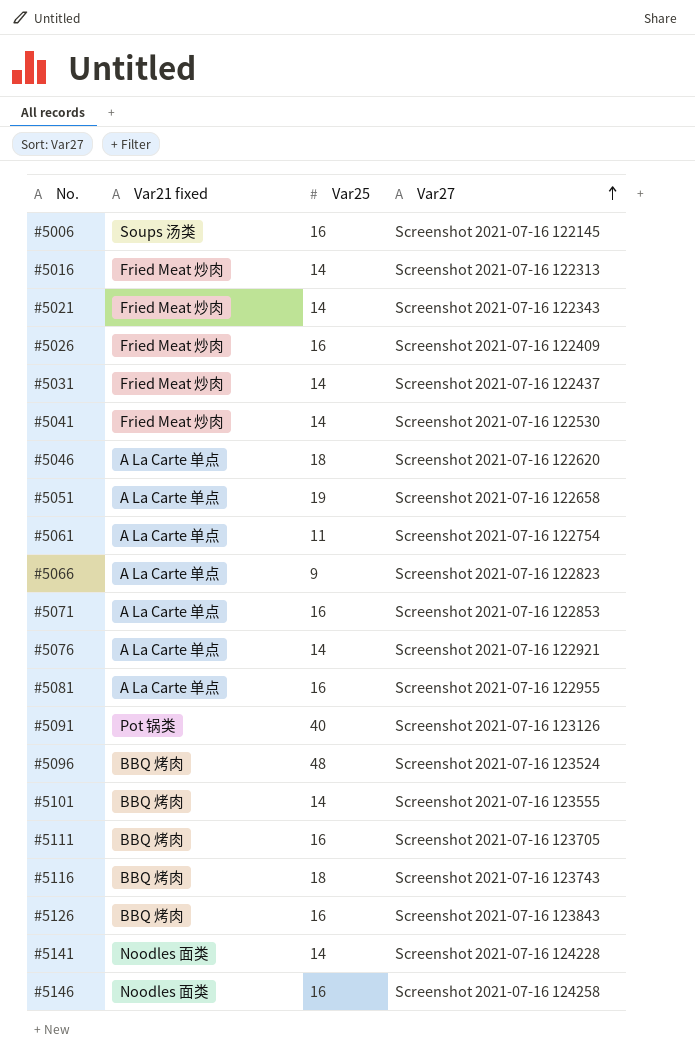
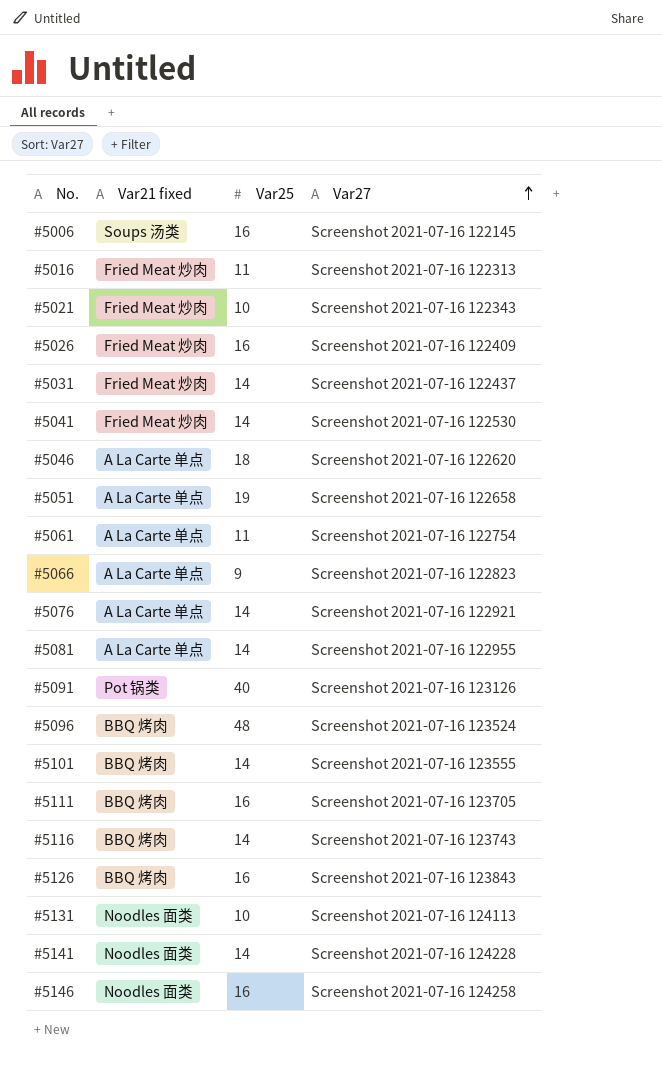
row #5071: A La Carte 单点 | 16 | Screenshot 2021-07-16 122853 -> none
#5016 | Var25: 14 -> 11
#5021 | Var25: 14 -> 10
#5081 | Var25: 16 -> 14
#5116 | Var25: 18 -> 14
row #5131: none -> Noodles 面类 | 10 | Screenshot 2021-07-16 124113

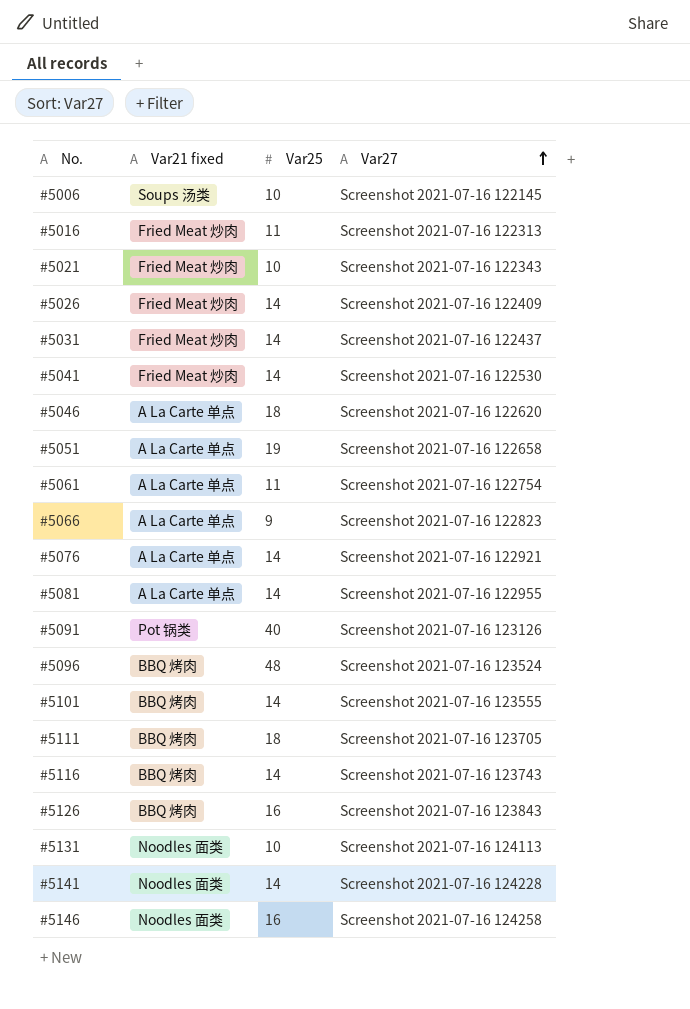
#5006 | Var25: 16 -> 10
#5026 | Var25: 16 -> 14
#5111 | Var25: 16 -> 18

